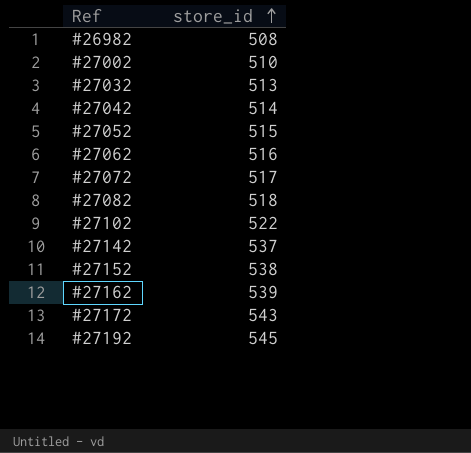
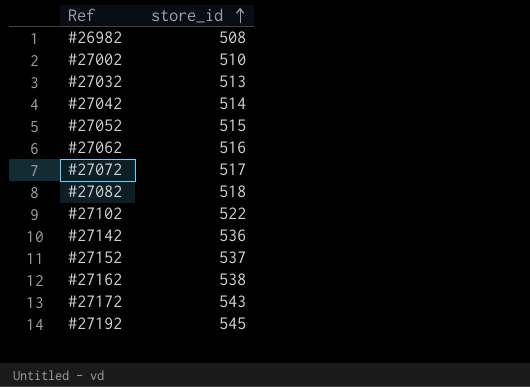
#27142 | store_id: 537 -> 536
#27152 | store_id: 538 -> 537
#27162 | store_id: 539 -> 538

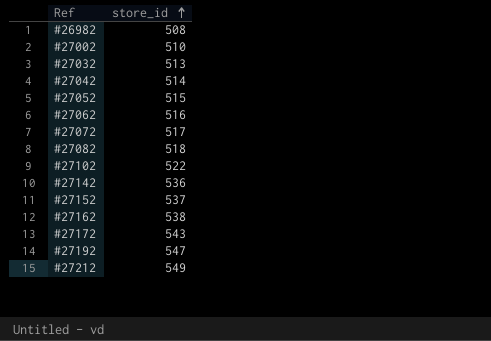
#27192 | store_id: 545 -> 547
row #27212: none -> 549

